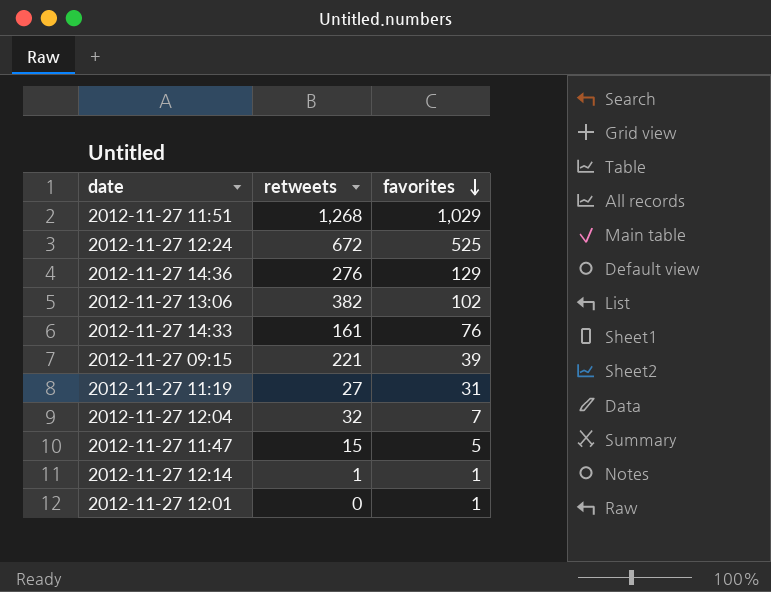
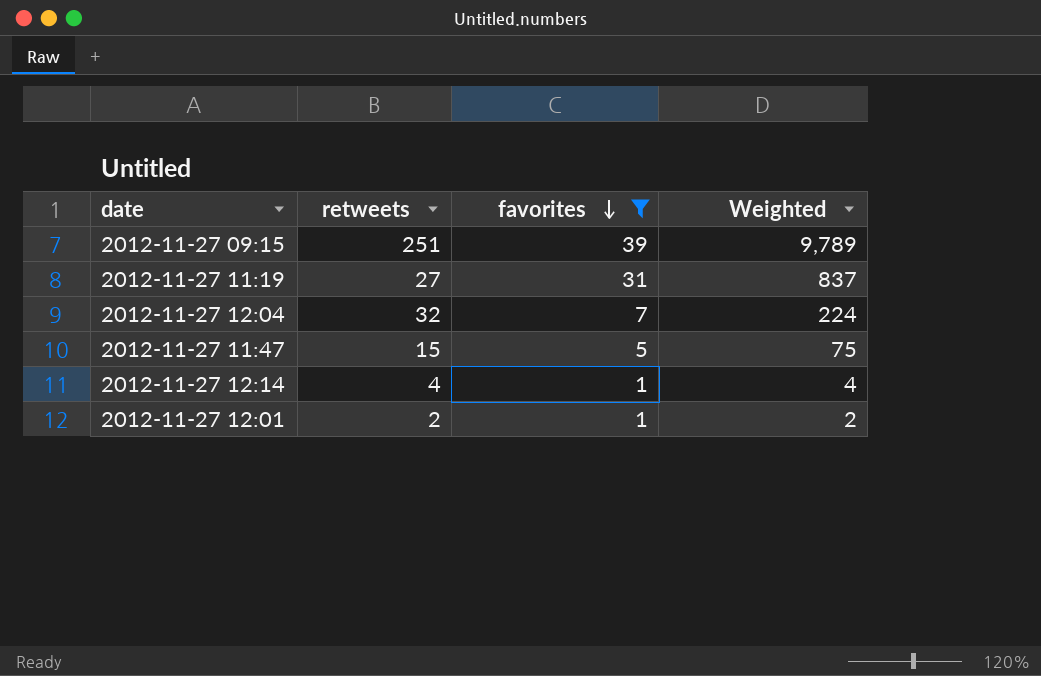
filter: none -> favorites <= 39
column Weighted | formula: none -> [retweets] * [favorites]
2012-11-27 09:15 | retweets: 221 -> 251
2012-11-27 12:14 | retweets: 1 -> 4
2012-11-27 12:01 | retweets: 0 -> 2

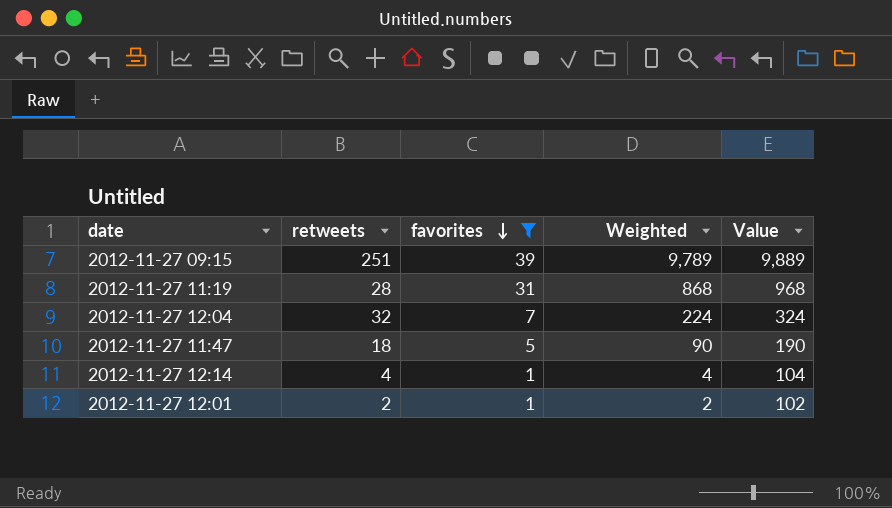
column Value | formula: none -> [Weighted] + 100
2012-11-27 11:19 | retweets: 27 -> 28
2012-11-27 11:19 | Weighted: 837 -> 868
2012-11-27 11:47 | retweets: 15 -> 18
2012-11-27 11:47 | Weighted: 75 -> 90

